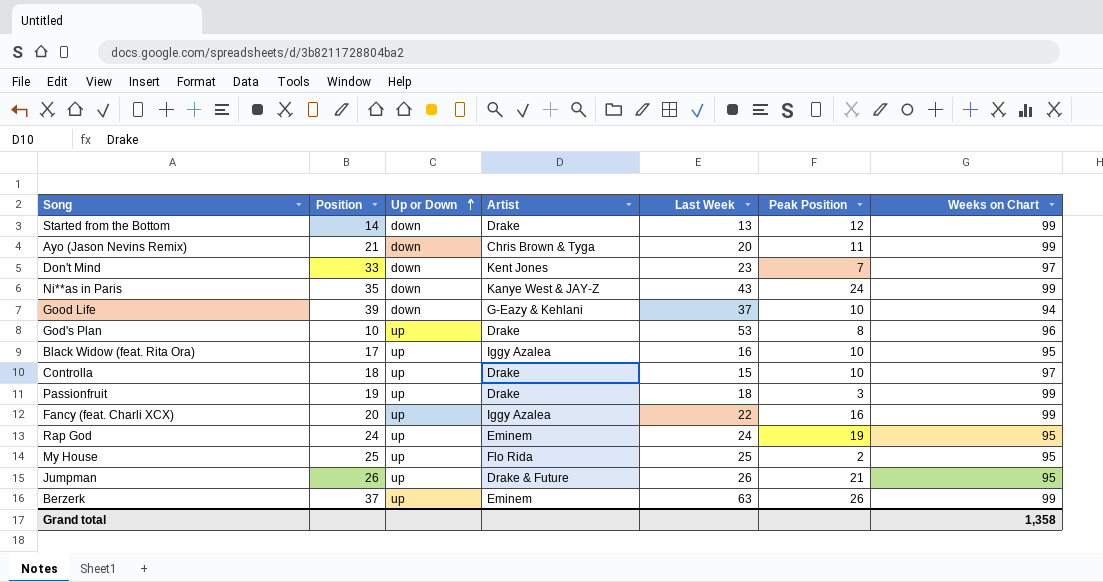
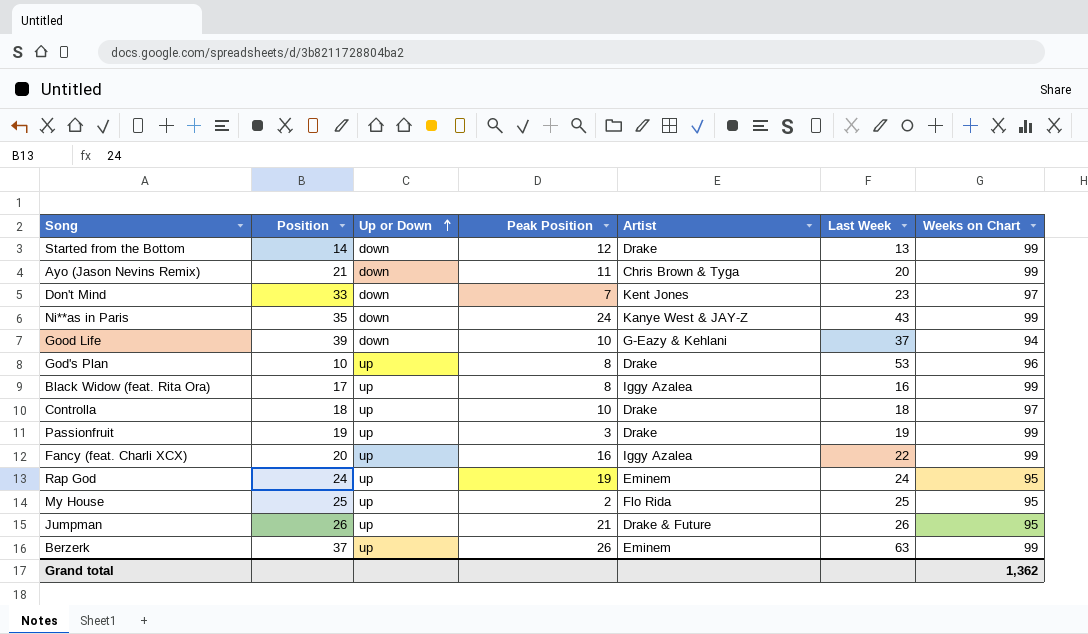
column Peak Position | position: 6 -> 4
Black Widow (feat. Rita Ora) | Peak Position: 10 -> 8
Black Widow (feat. Rita Ora) | Weeks on Chart: 95 -> 99
Controlla | Last Week: 15 -> 18
Passionfruit | Last Week: 18 -> 19
Grand total | Weeks on Chart: 1,358 -> 1,362

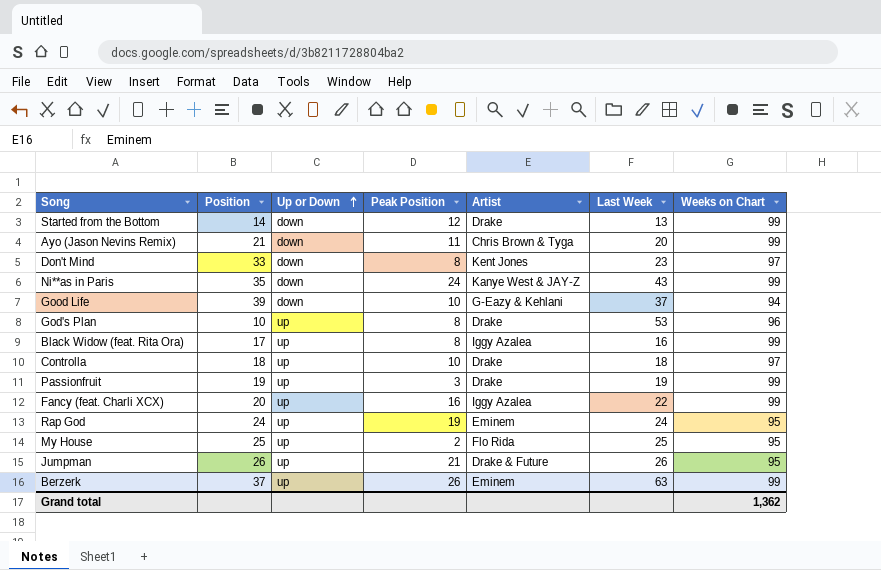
Don't Mind | Peak Position: 7 -> 8

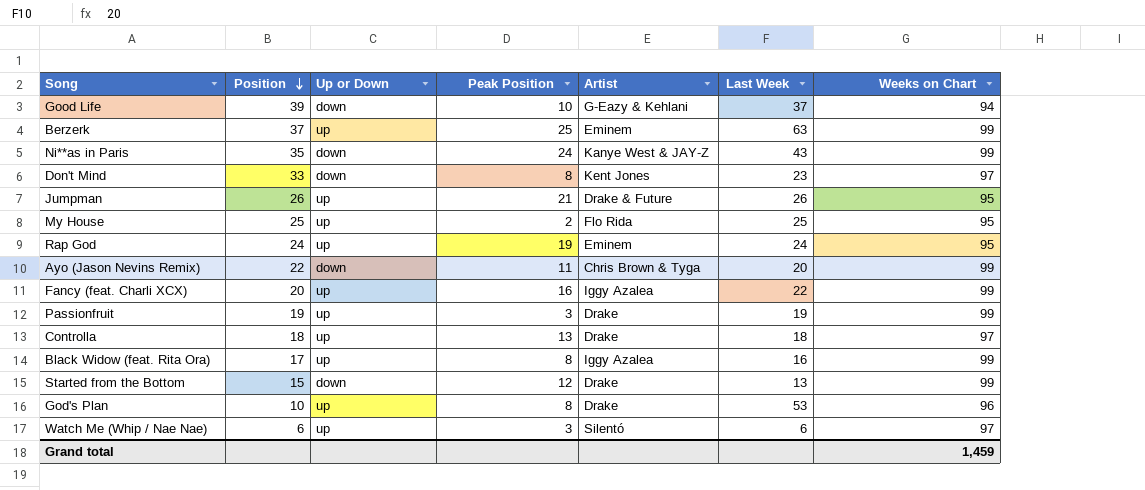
row order: Up or Down ascending -> Position descending
Berzerk | Peak Position: 26 -> 25
Ayo (Jason Nevins Remix) | Position: 21 -> 22
Controlla | Peak Position: 10 -> 13
Started from the Bottom | Position: 14 -> 15
row Watch Me (Whip / Nae Nae): none -> 6 | up | 3 | Silentó | 6 | 97
Grand total | Weeks on Chart: 1,362 -> 1,459

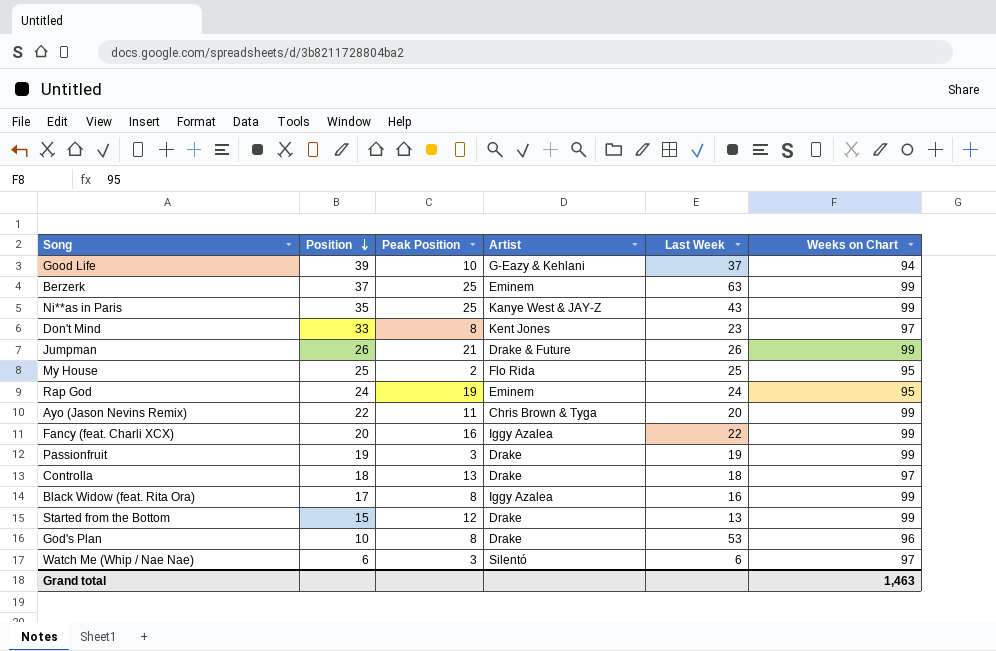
column Up or Down | position: 3 -> none
Ni**as in Paris | Peak Position: 24 -> 25
Jumpman | Weeks on Chart: 95 -> 99
Grand total | Weeks on Chart: 1,459 -> 1,463

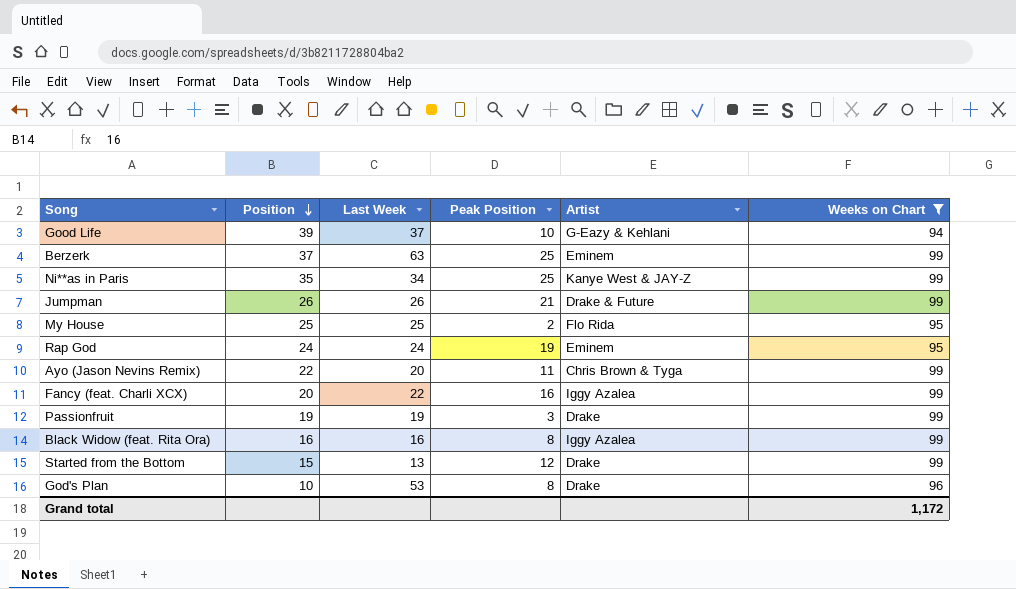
filter: none -> Weeks on Chart != 97
column Last Week | position: 5 -> 3
Ni**as in Paris | Last Week: 43 -> 34
Black Widow (feat. Rita Ora) | Position: 17 -> 16
Grand total | Weeks on Chart: 1,463 -> 1,172

